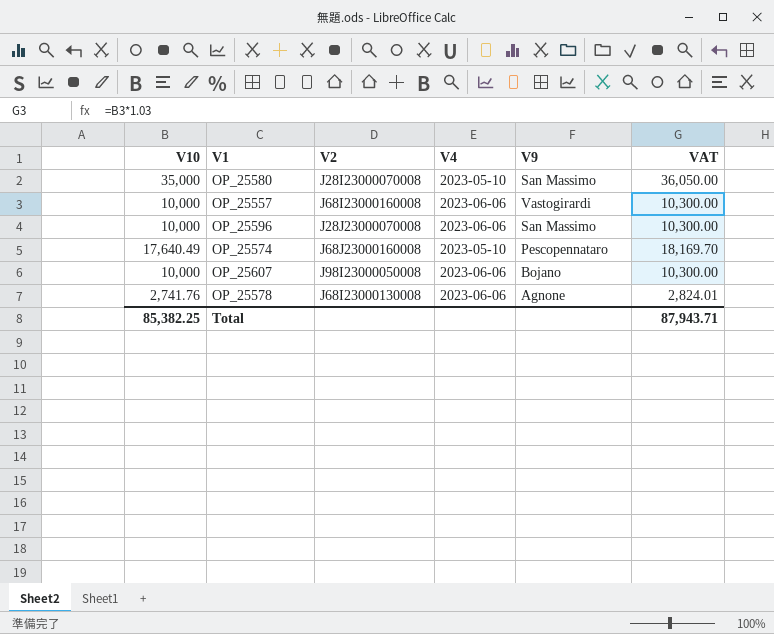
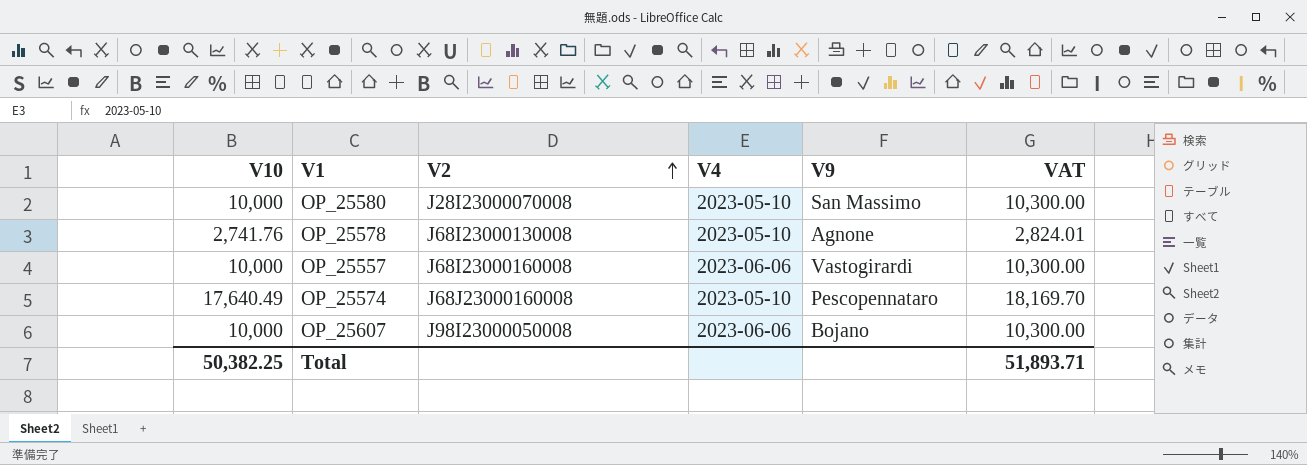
row order: none -> V2 ascending
row OP_25596: 10,000 | J28J23000070008 | 2023-06-06 | San Massimo | 10,300.00 -> none
OP_25580 | V10: 35,000 -> 10,000
OP_25580 | VAT: 36,050.00 -> 10,300.00
OP_25578 | V4: 2023-06-06 -> 2023-05-10
Total | V10: 85,382.25 -> 50,382.25
Total | VAT: 87,943.71 -> 51,893.71

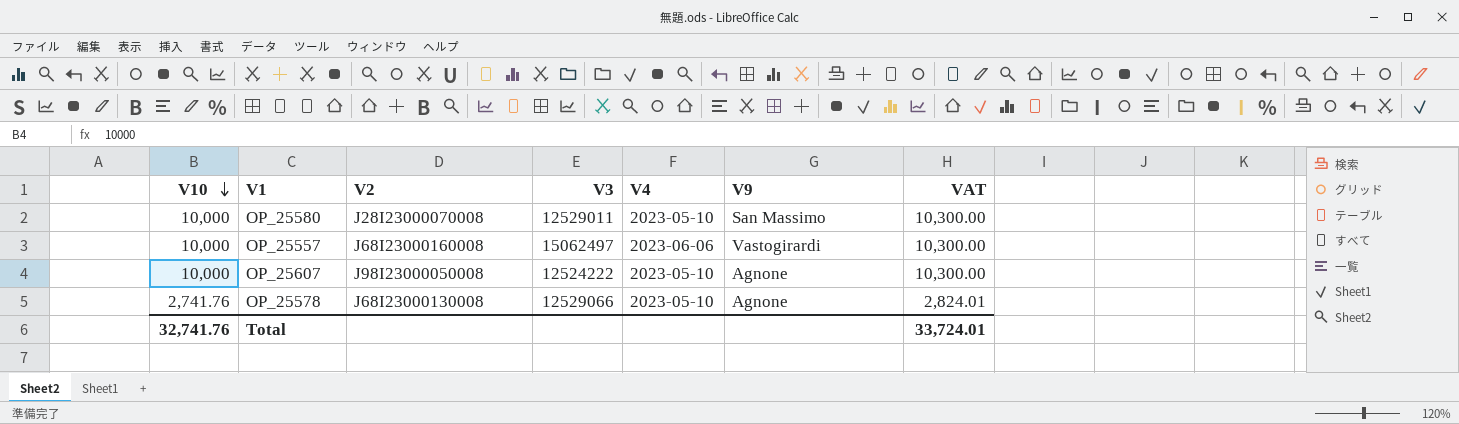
row order: V2 ascending -> V10 descending
column V3 | position: none -> 4
row OP_25574: 17,640.49 | J68J23000160008 | 2023-05-10 | Pescopennataro | 18,169.70 -> none
OP_25607 | V4: 2023-06-06 -> 2023-05-10
OP_25607 | V9: Bojano -> Agnone
Total | V10: 50,382.25 -> 32,741.76
Total | VAT: 51,893.71 -> 33,724.01

